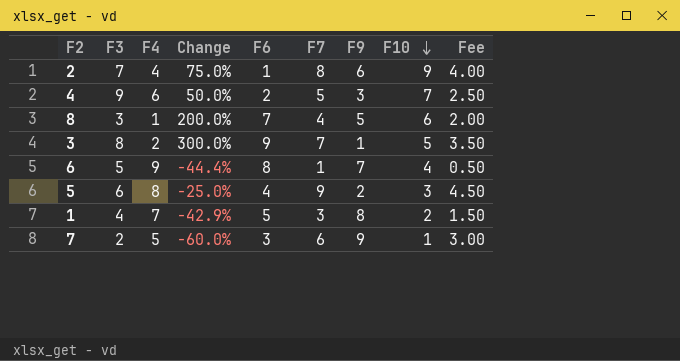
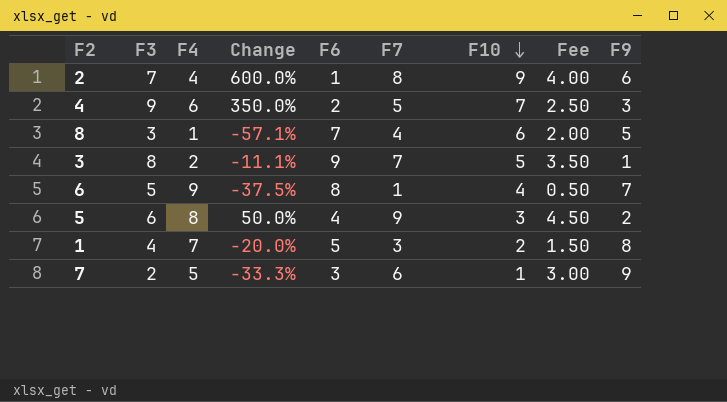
column Change | formula: ([F3] - [F4]) / [F4] -> ([F3] - [F6]) / [F6]
column F9 | position: 7 -> 9

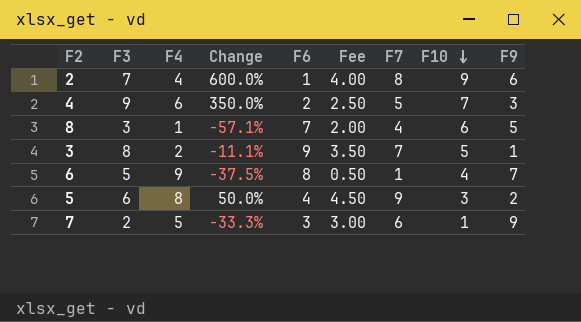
column Fee | position: 8 -> 6
row 1: 4 | 7 | -20.0% | 5 | 3 | 2 | 1.50 | 8 -> none

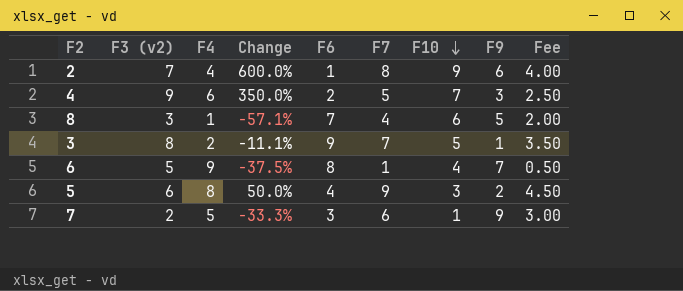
column name: F3 -> F3 (v2)
column Fee | position: 6 -> 9

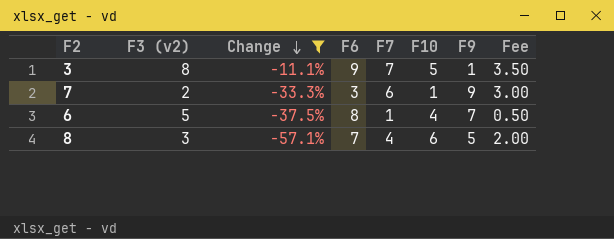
filter: none -> Change <= -11.1%
row order: F10 descending -> Change descending
column F4 | position: 3 -> none

